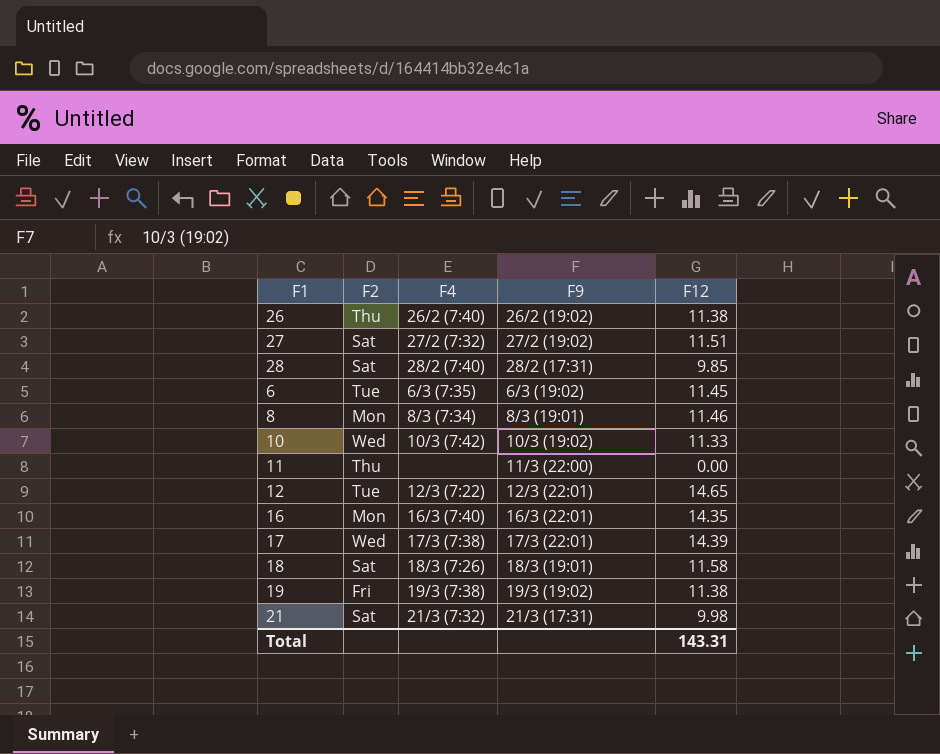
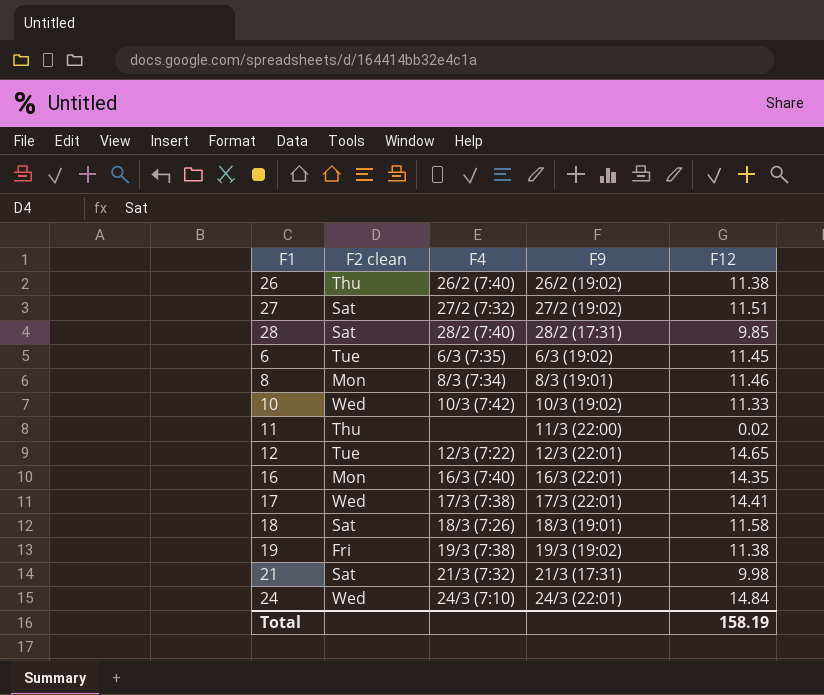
column name: F2 -> F2 clean
11 | F12: 0.00 -> 0.02
17 | F12: 14.39 -> 14.41
row 24: none -> Wed | 24/3 (7:10) | 24/3 (22:01) | 14.84
Total | F12: 143.31 -> 158.19

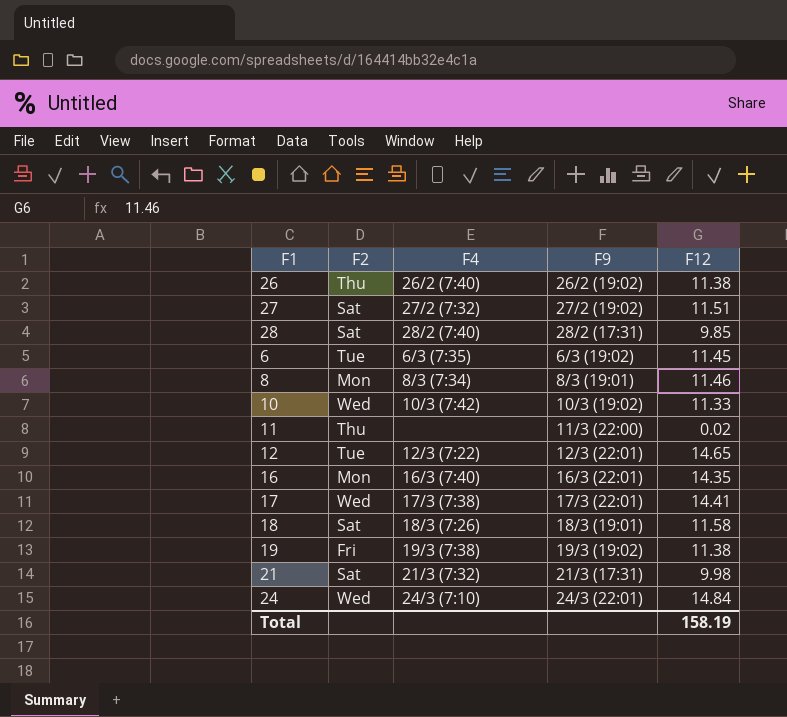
column name: F2 clean -> F2

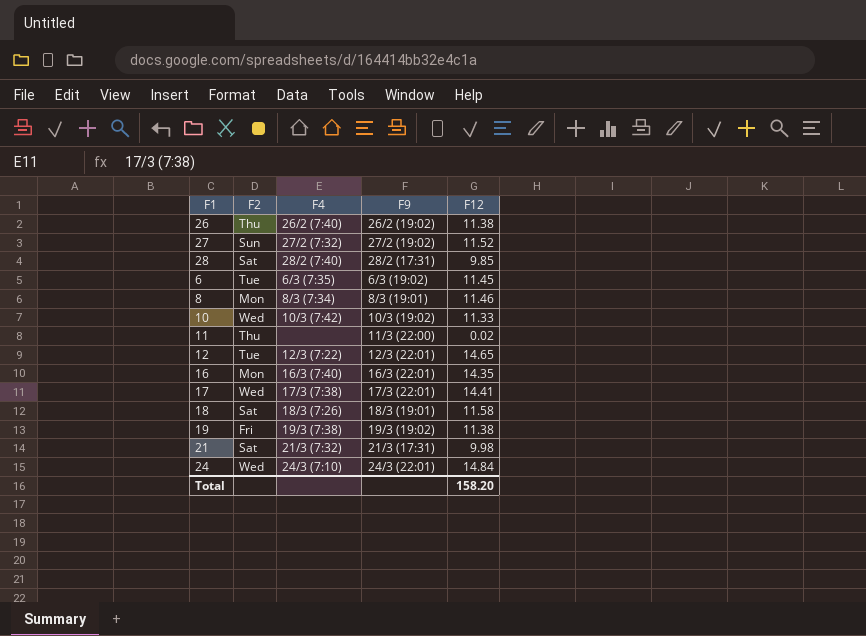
27 | F2: Sat -> Sun
27 | F12: 11.51 -> 11.52
Total | F12: 158.19 -> 158.20

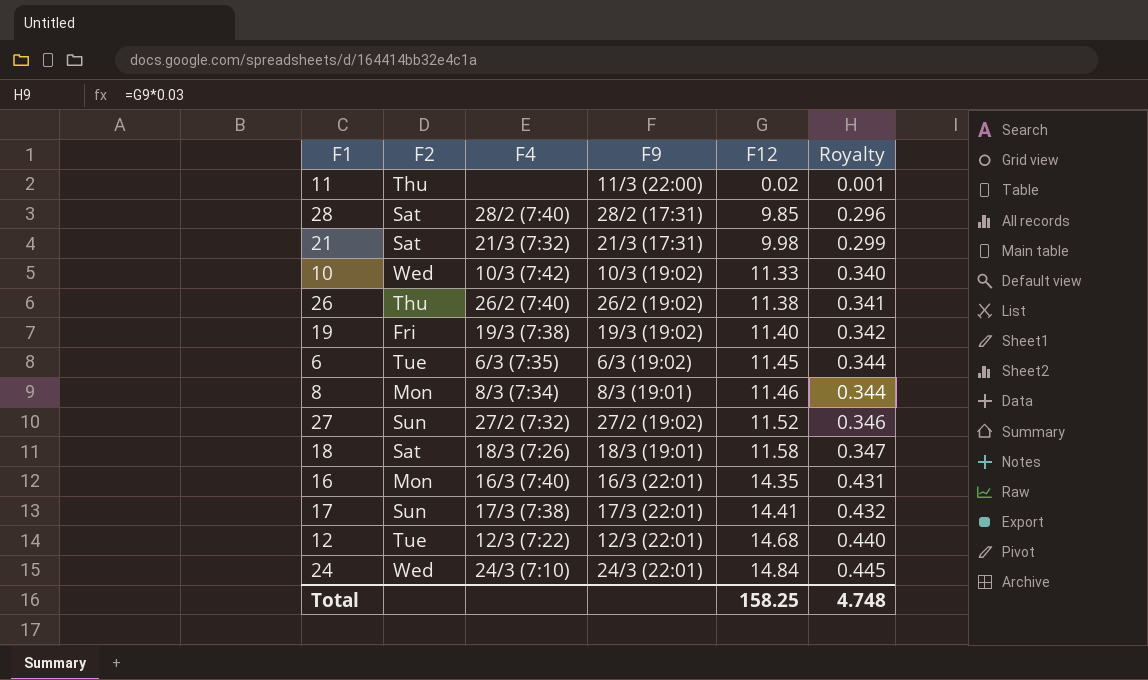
row order: none -> F12 ascending
column Royalty | formula: none -> [F12] * 0.03
19 | F12: 11.38 -> 11.40
17 | F2: Wed -> Sun
12 | F12: 14.65 -> 14.68
Total | F12: 158.20 -> 158.25

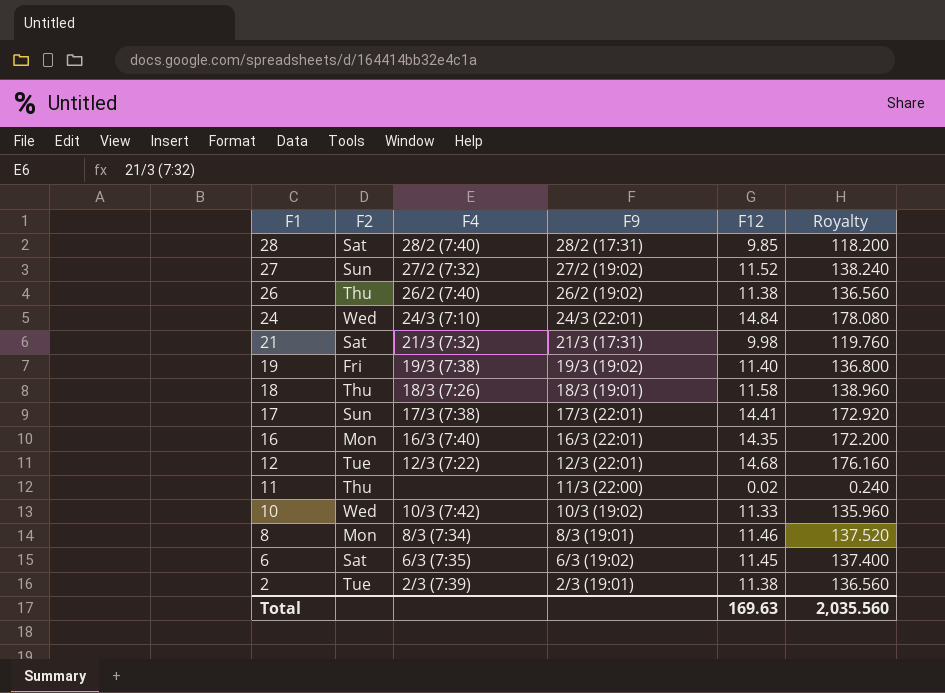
row order: F12 ascending -> F1 descending
column Royalty | formula: [F12] * 0.03 -> [F12] * 12
18 | F2: Sat -> Thu
6 | F2: Tue -> Sat
row 2: none -> Tue | 2/3 (7:39) | 2/3 (19:01) | 11.38 | 136.560
Total | F12: 158.25 -> 169.63
Total | Royalty: 4.748 -> 2,035.560

